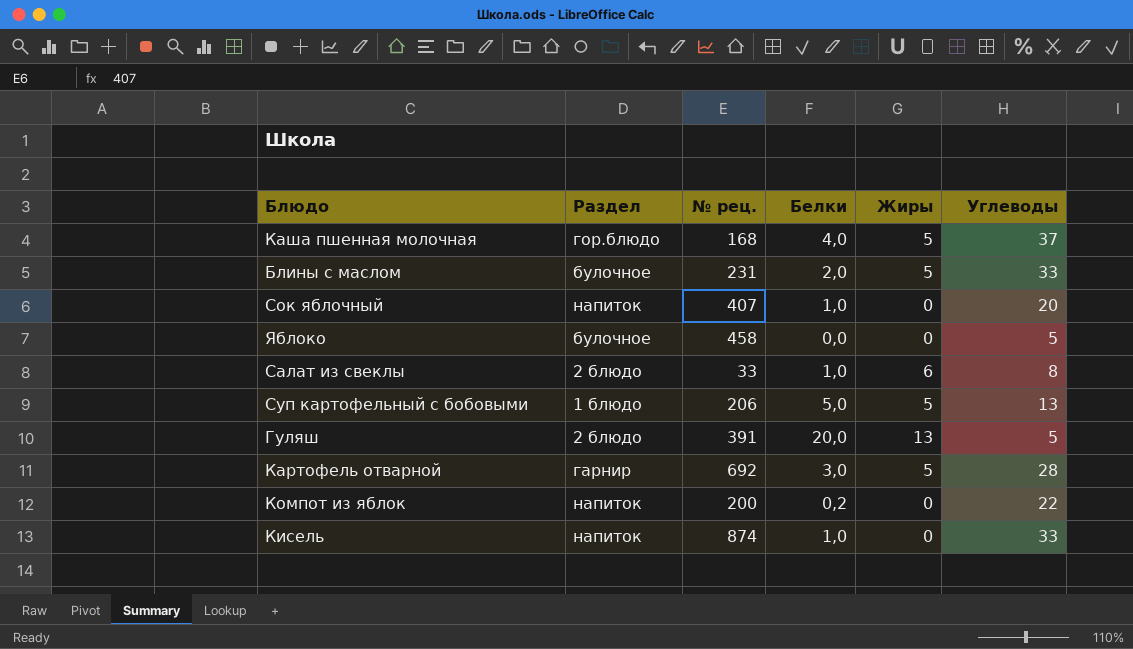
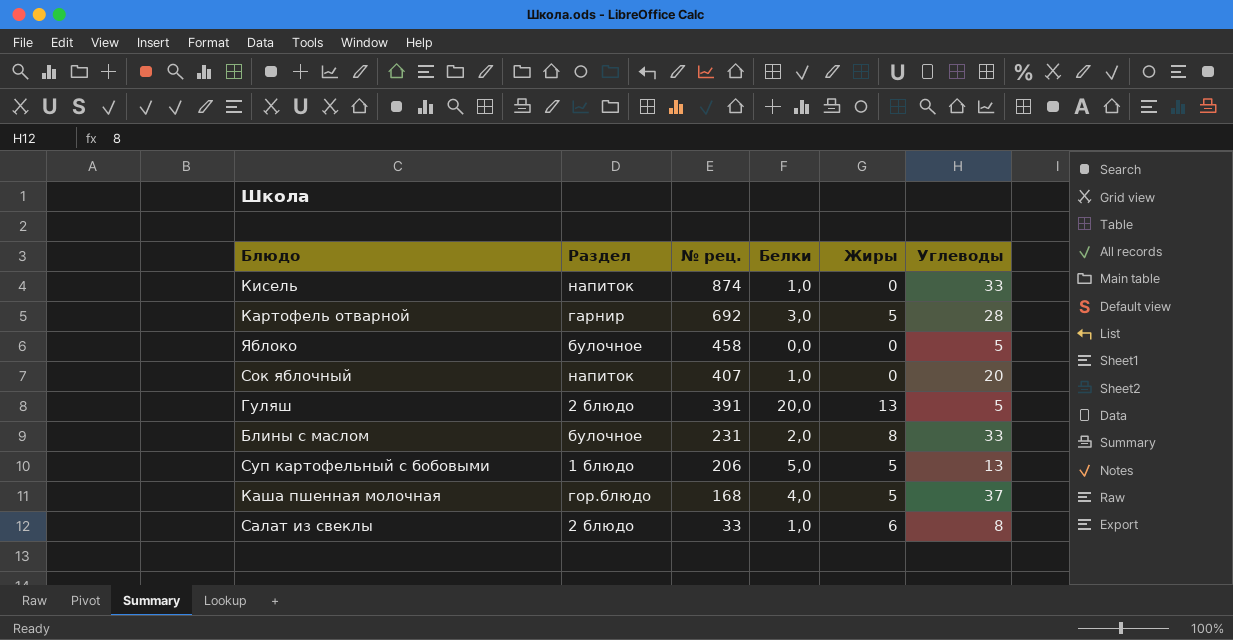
row order: none -> № рец. descending
row Компот из яблок: напиток | 200 | 0,2 | 0 | 22 -> none
Блины с маслом | Жиры: 5 -> 8

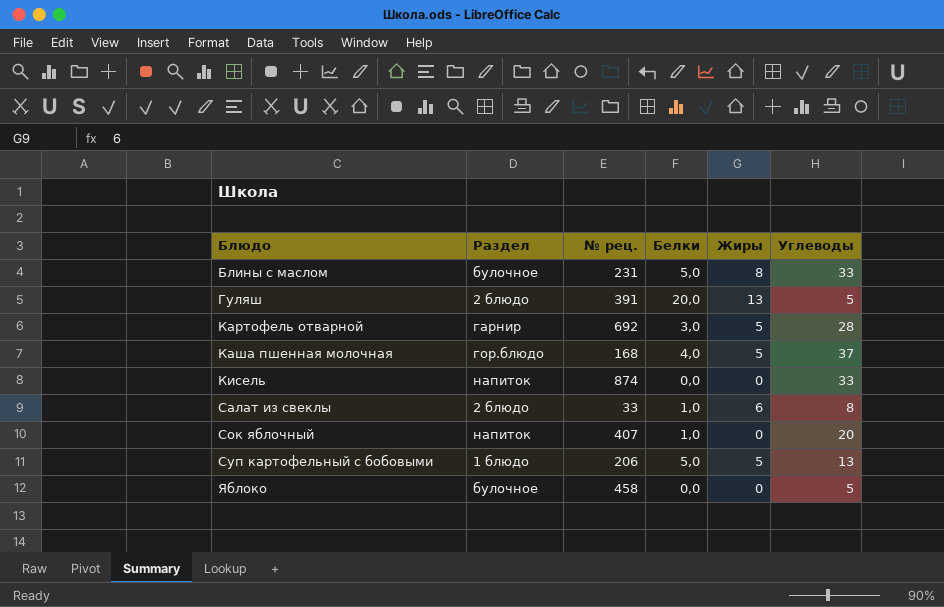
row order: № рец. descending -> Блюдо ascending
Блины с маслом | Белки: 2,0 -> 5,0
Кисель | Белки: 1,0 -> 0,0

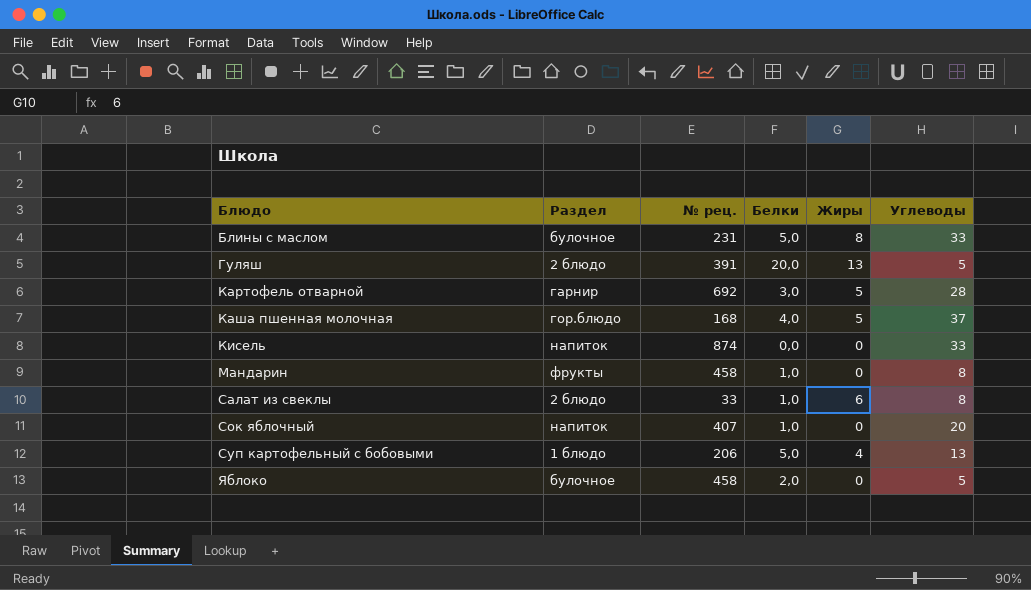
row Мандарин: none -> фрукты | 458 | 1,0 | 0 | 8
Суп картофельный с бобовыми | Жиры: 5 -> 4
Яблоко | Белки: 0,0 -> 2,0

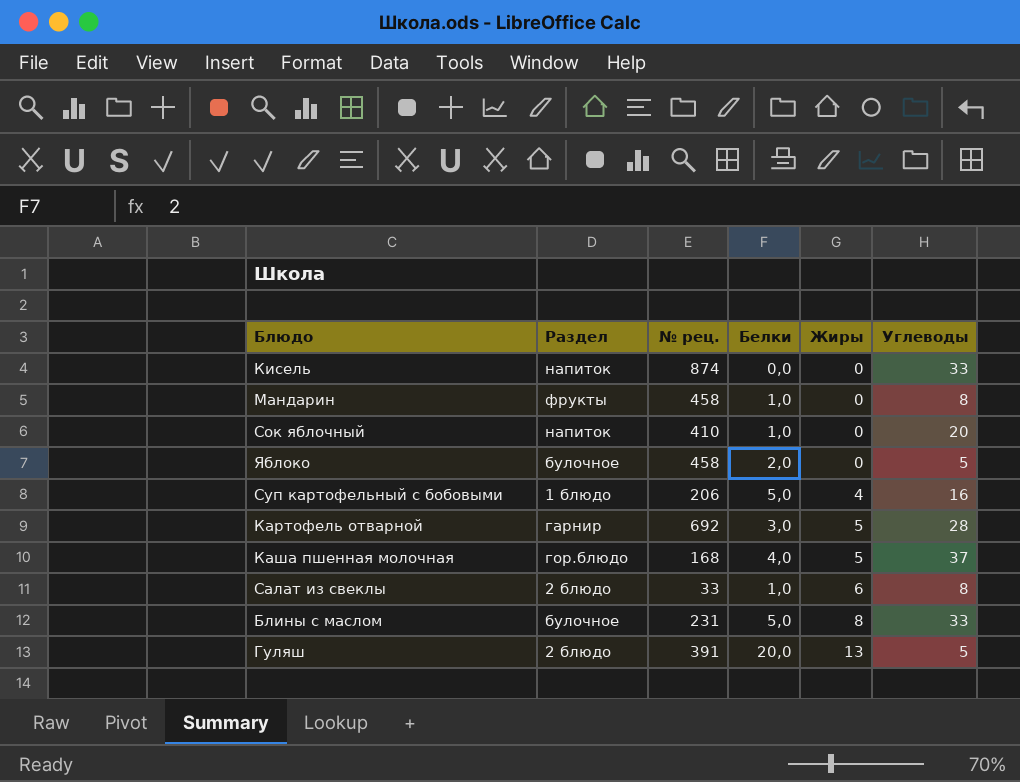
row order: Блюдо ascending -> Жиры ascending
Сок яблочный | № рец.: 407 -> 410
Суп картофельный с бобовыми | Углеводы: 13 -> 16

